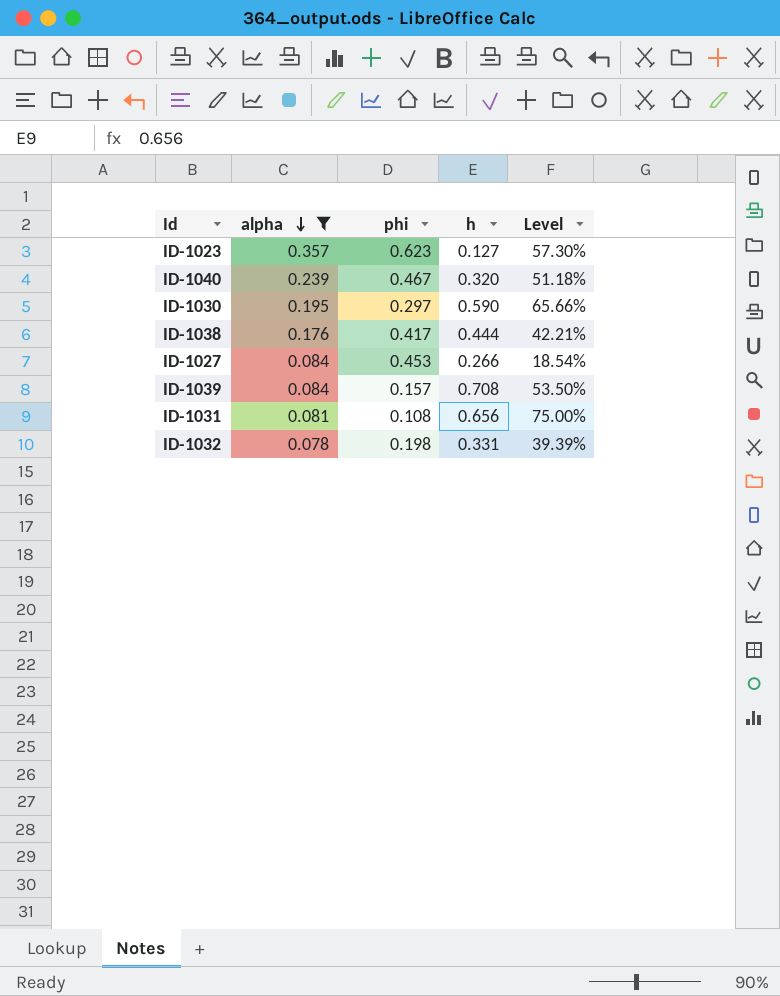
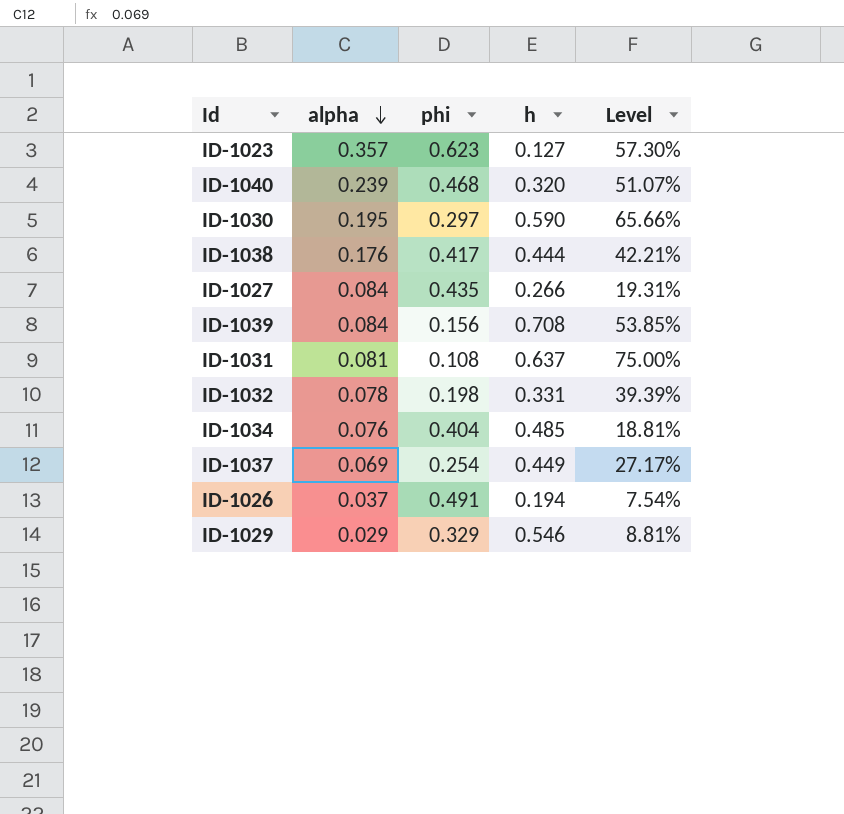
filter: alpha >= 0.078 -> none
ID-1040 | phi: 0.467 -> 0.468
ID-1040 | Level: 51.18% -> 51.07%
ID-1027 | phi: 0.453 -> 0.435
ID-1027 | Level: 18.54% -> 19.31%
ID-1039 | phi: 0.157 -> 0.156
ID-1039 | Level: 53.50% -> 53.85%
ID-1031 | h: 0.656 -> 0.637

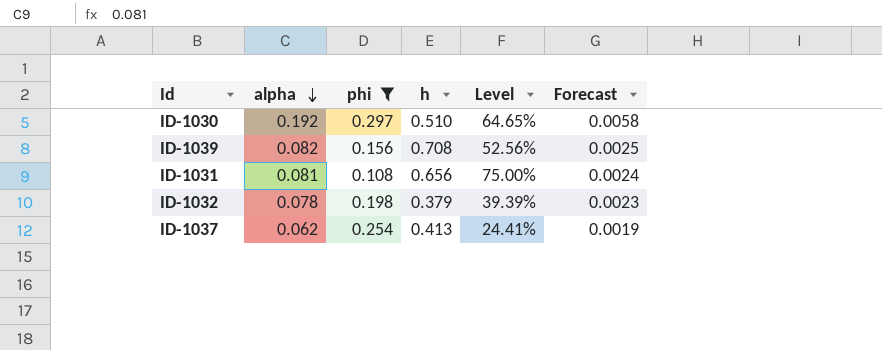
filter: none -> phi <= 0.297
column Forecast | formula: none -> [alpha] * 0.03
ID-1030 | alpha: 0.195 -> 0.192
ID-1030 | h: 0.590 -> 0.510
ID-1030 | Level: 65.66% -> 64.65%
ID-1039 | alpha: 0.084 -> 0.082
ID-1039 | Level: 53.85% -> 52.56%
ID-1031 | h: 0.637 -> 0.656
ID-1032 | h: 0.331 -> 0.379
ID-1037 | alpha: 0.069 -> 0.062
ID-1037 | h: 0.449 -> 0.413
ID-1037 | Level: 27.17% -> 24.41%

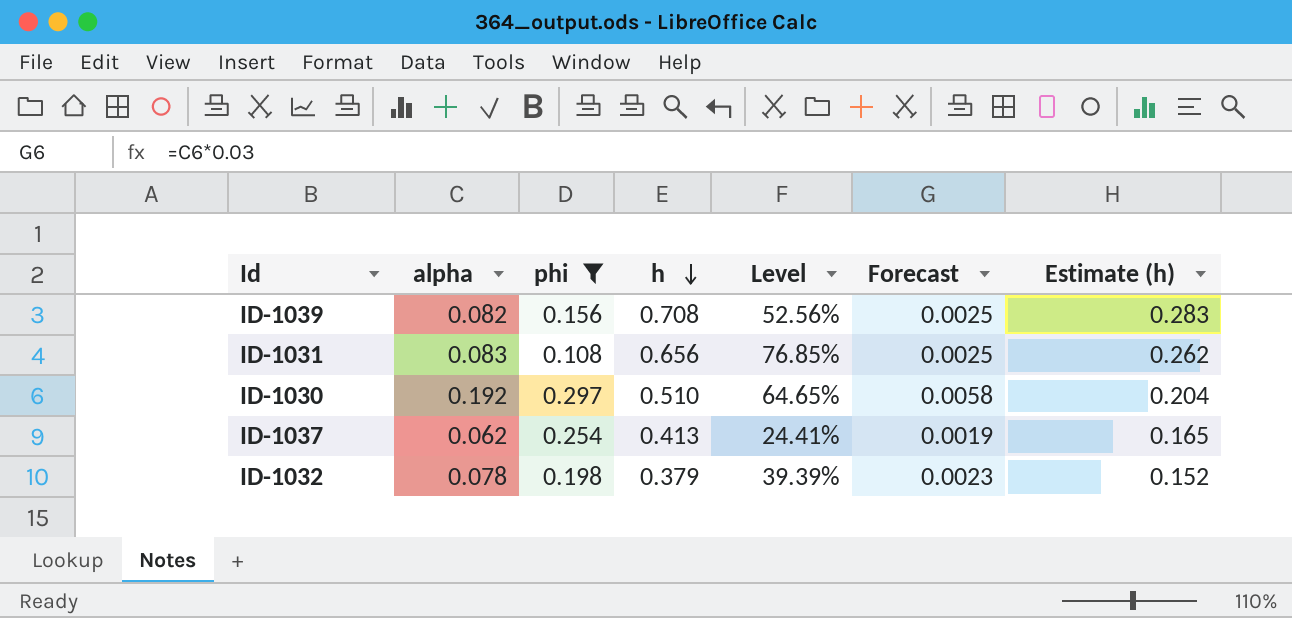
row order: alpha descending -> h descending
column Estimate (h) | formula: none -> [h] * 0.4
ID-1031 | alpha: 0.081 -> 0.083
ID-1031 | Level: 75.00% -> 76.85%
ID-1031 | Forecast: 0.0024 -> 0.0025

